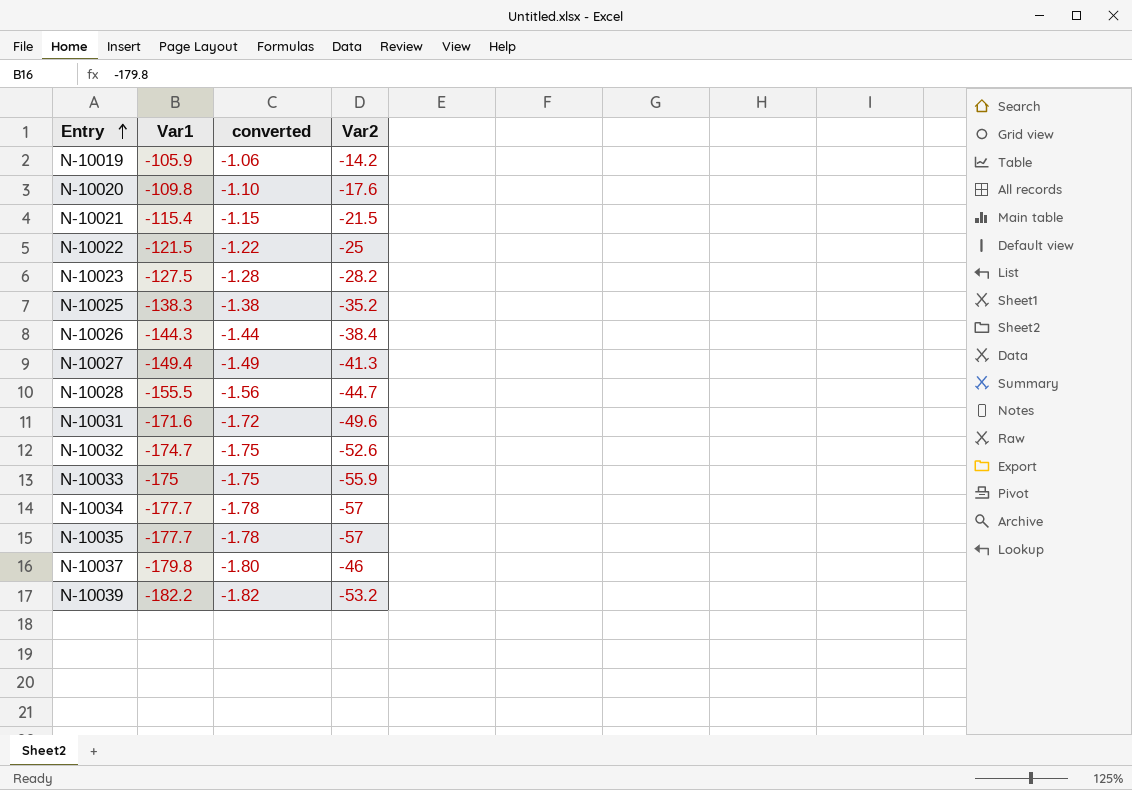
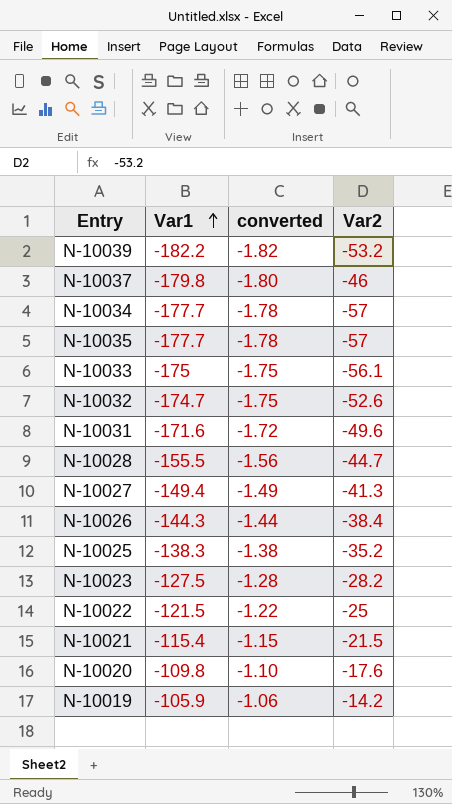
row order: Entry ascending -> Var1 ascending
N-10033 | Var2: -55.9 -> -56.1

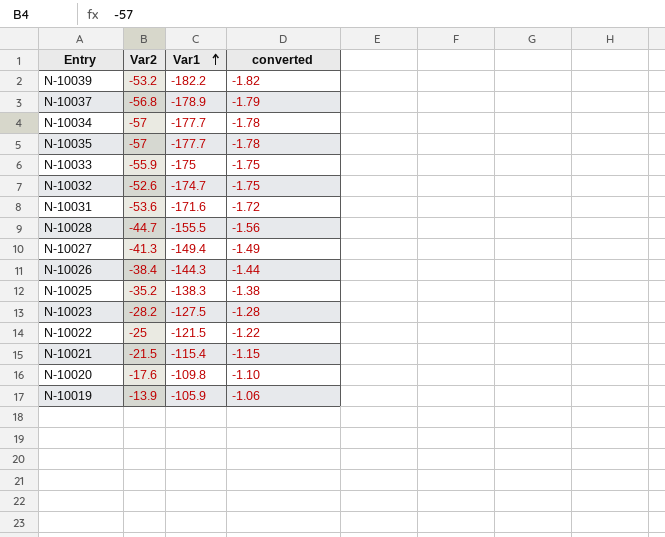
column Var2 | position: 4 -> 2
N-10037 | Var2: -46 -> -56.8
N-10037 | Var1: -179.8 -> -178.9
N-10037 | converted: -1.80 -> -1.79
N-10033 | Var2: -56.1 -> -55.9
N-10031 | Var2: -49.6 -> -53.6
N-10019 | Var2: -14.2 -> -13.9

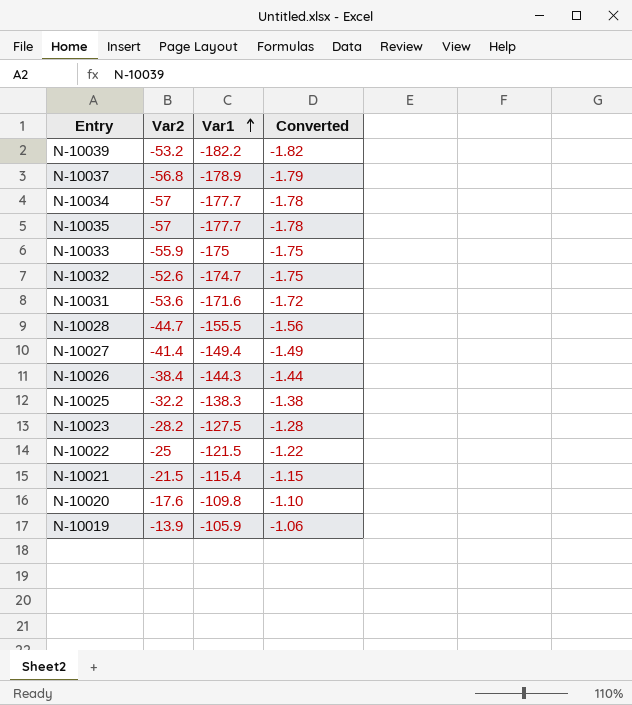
column name: converted -> Converted
N-10027 | Var2: -41.3 -> -41.4
N-10025 | Var2: -35.2 -> -32.2

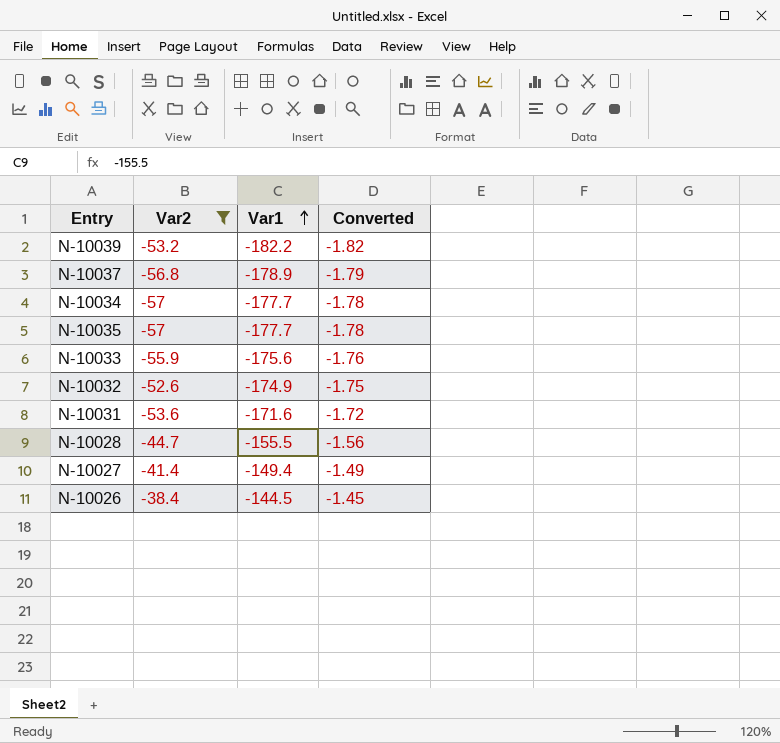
filter: none -> Var2 <= -38.4
N-10033 | Var1: -175 -> -175.6
N-10033 | Converted: -1.75 -> -1.76
N-10032 | Var1: -174.7 -> -174.9
N-10026 | Var1: -144.3 -> -144.5
N-10026 | Converted: -1.44 -> -1.45

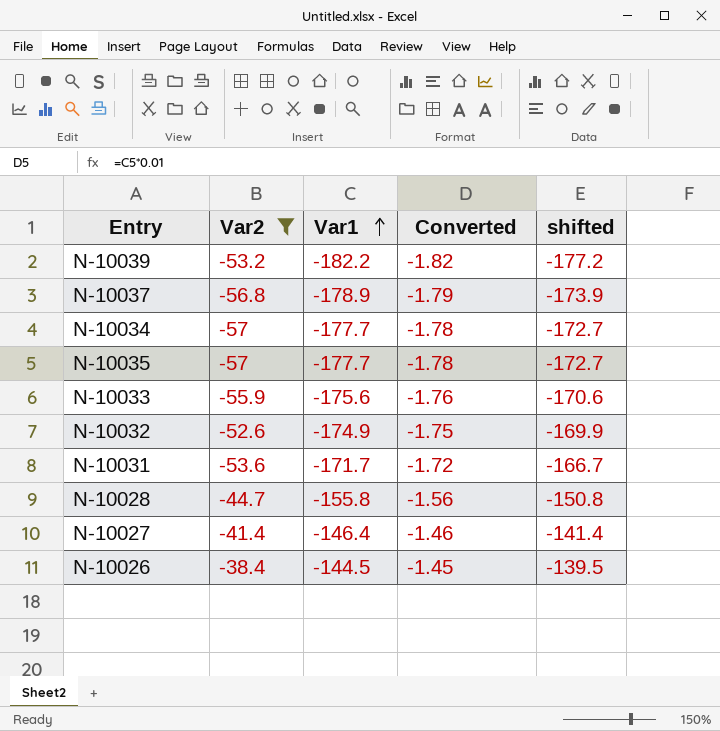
column shifted | formula: none -> [Var1] + 5
N-10031 | Var1: -171.6 -> -171.7
N-10028 | Var1: -155.5 -> -155.8
N-10027 | Var1: -149.4 -> -146.4
N-10027 | Converted: -1.49 -> -1.46

